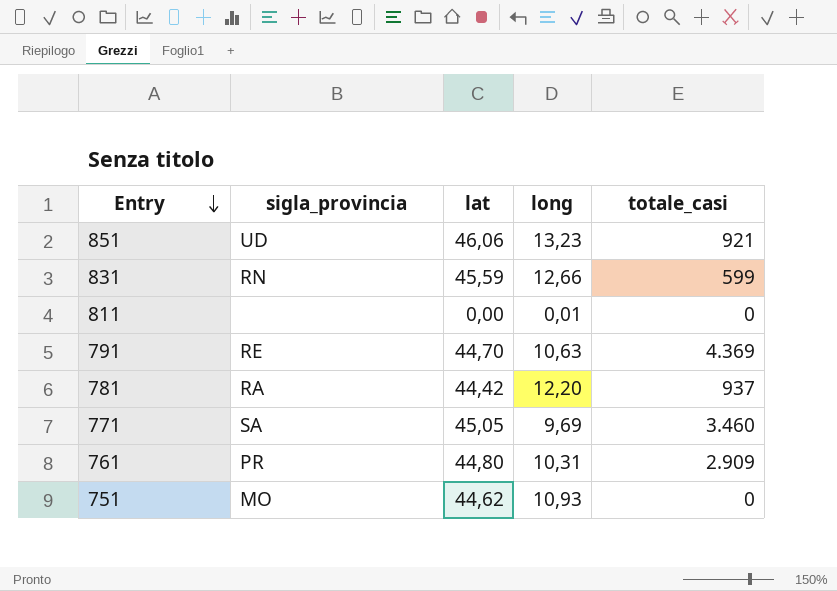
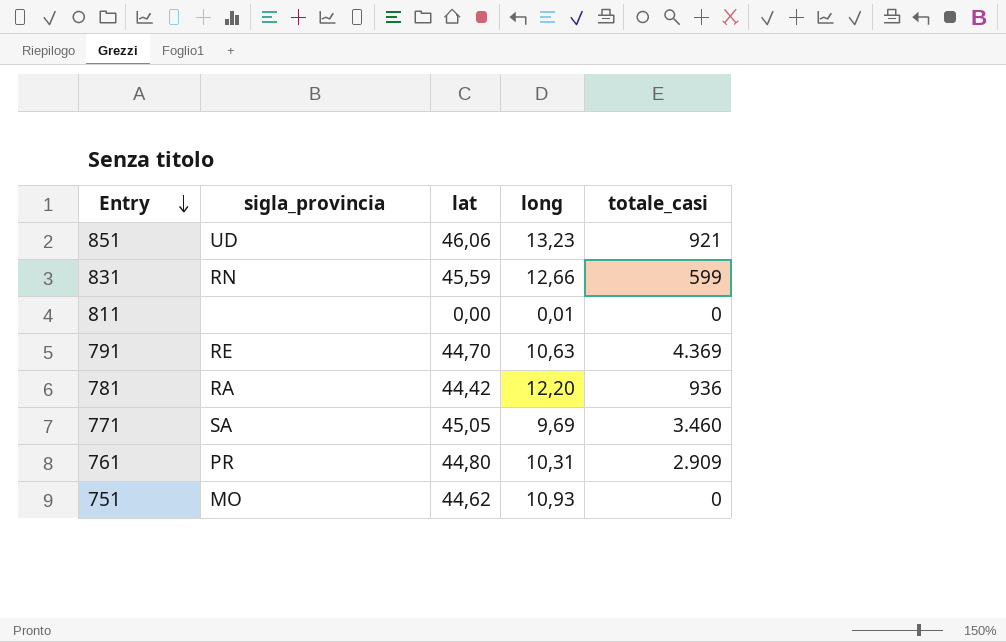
781 | totale_casi: 937 -> 936

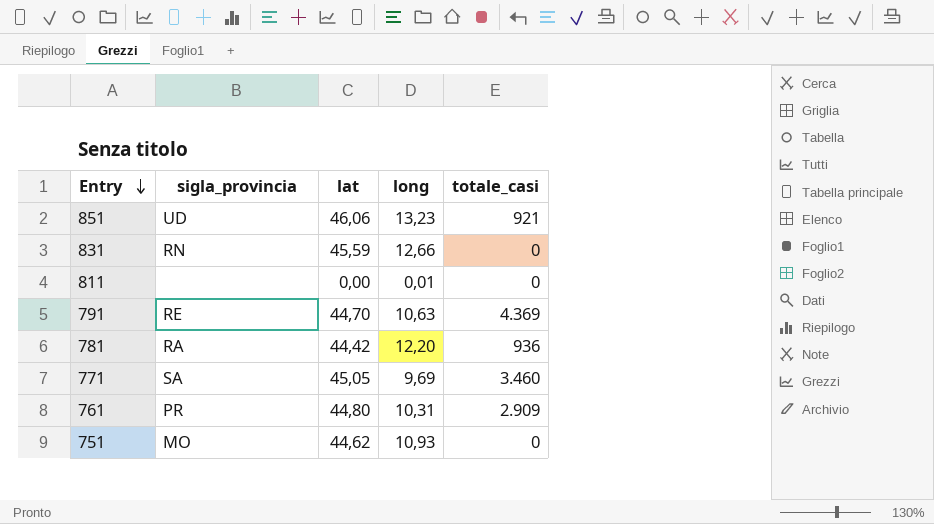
831 | totale_casi: 599 -> 0

